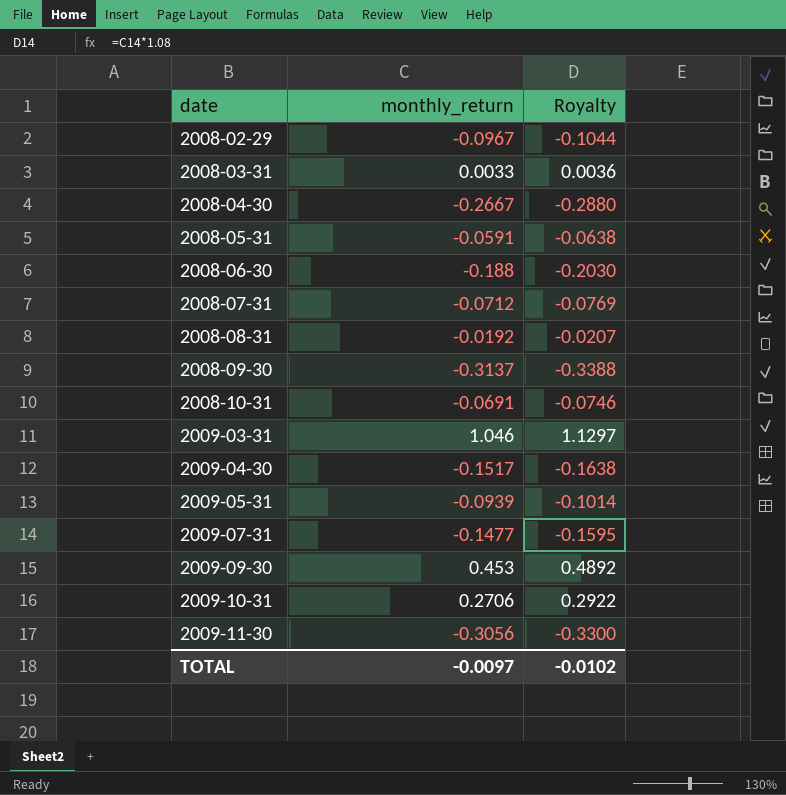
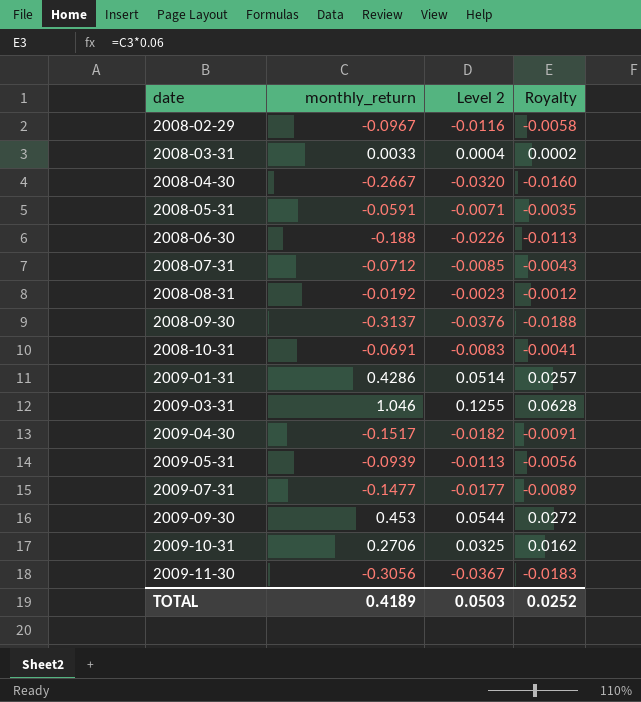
column Level 2 | formula: none -> [monthly_return] * 0.12
column Royalty | formula: [monthly_return] * 1.08 -> [monthly_return] * 0.06
row 2009-01-31: none -> 0.4286 | 0.0514 | 0.0257
TOTAL | monthly_return: -0.0097 -> 0.4189
TOTAL | Royalty: -0.0102 -> 0.0252

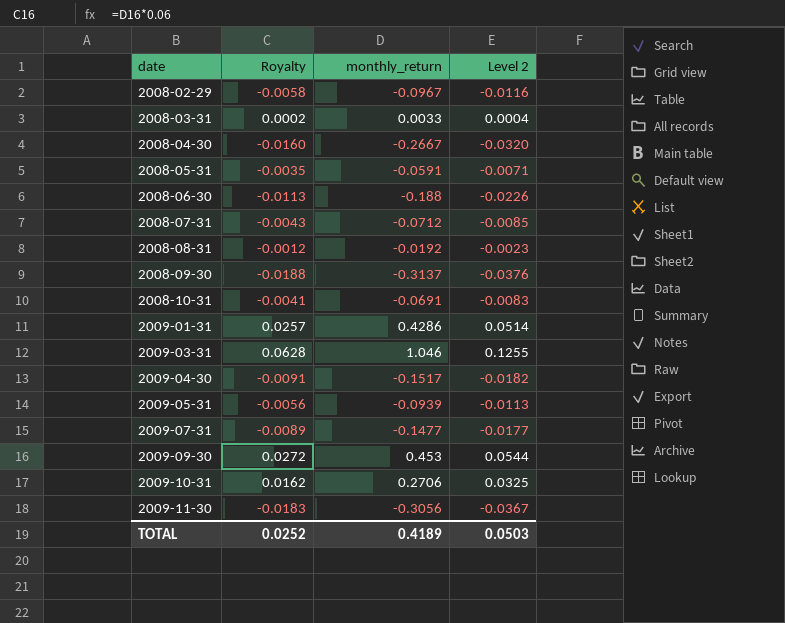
column Royalty | position: 4 -> 2

